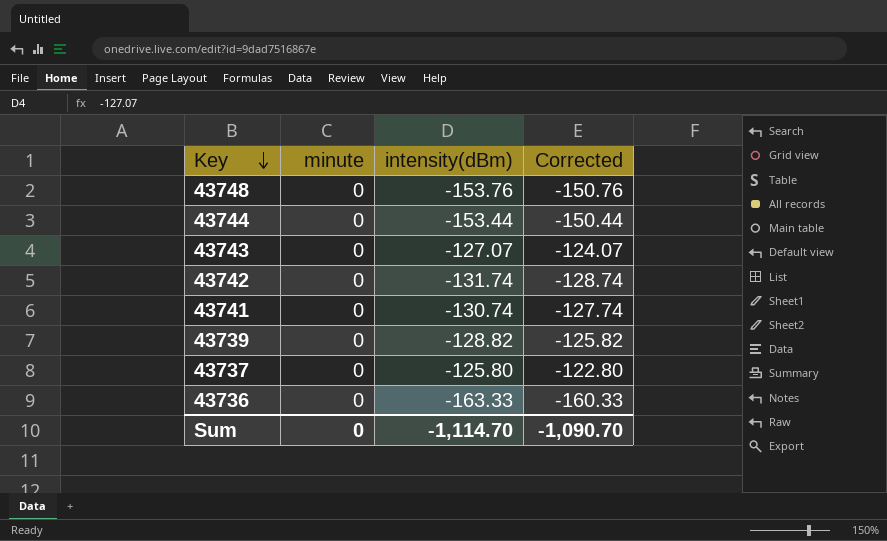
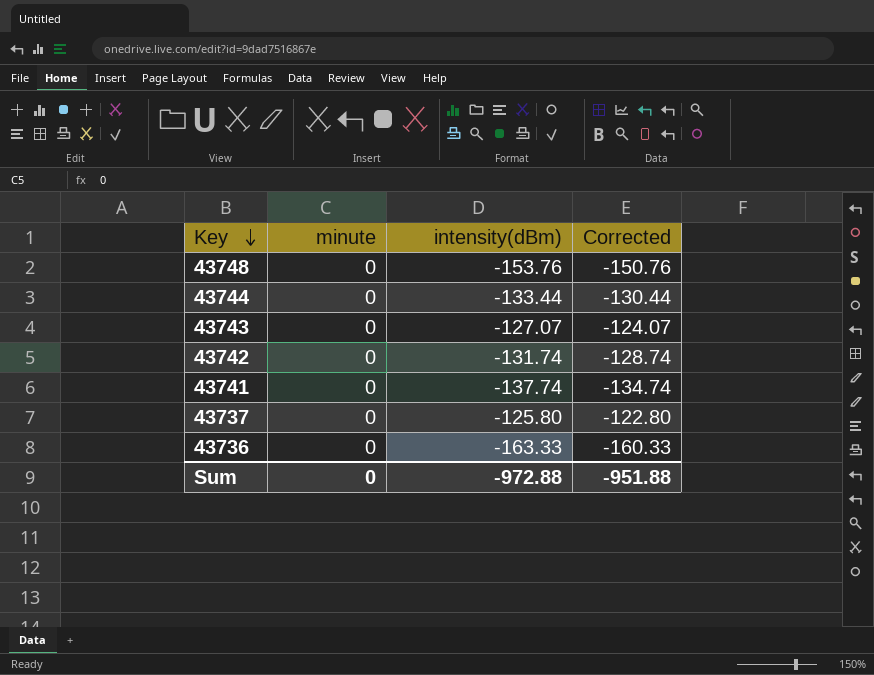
row 43739: 0 | -128.82 | -125.82 -> none
43744 | intensity(dBm): -153.44 -> -133.44
43744 | Corrected: -150.44 -> -130.44
43741 | intensity(dBm): -130.74 -> -137.74
43741 | Corrected: -127.74 -> -134.74
Sum | intensity(dBm): -1,114.70 -> -972.88
Sum | Corrected: -1,090.70 -> -951.88

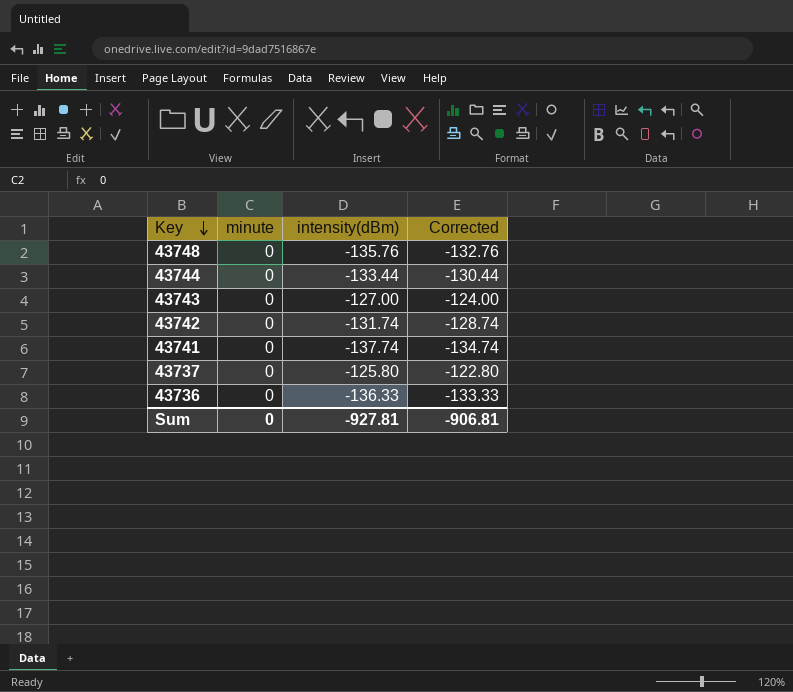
43748 | intensity(dBm): -153.76 -> -135.76
43748 | Corrected: -150.76 -> -132.76
43743 | intensity(dBm): -127.07 -> -127.00
43743 | Corrected: -124.07 -> -124.00
43736 | intensity(dBm): -163.33 -> -136.33
43736 | Corrected: -160.33 -> -133.33
Sum | intensity(dBm): -972.88 -> -927.81
Sum | Corrected: -951.88 -> -906.81

